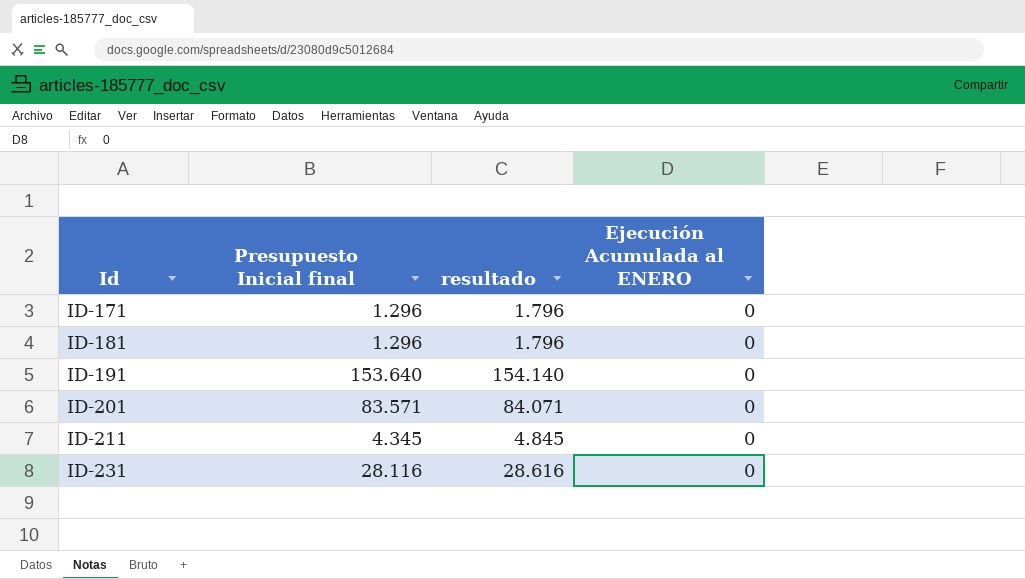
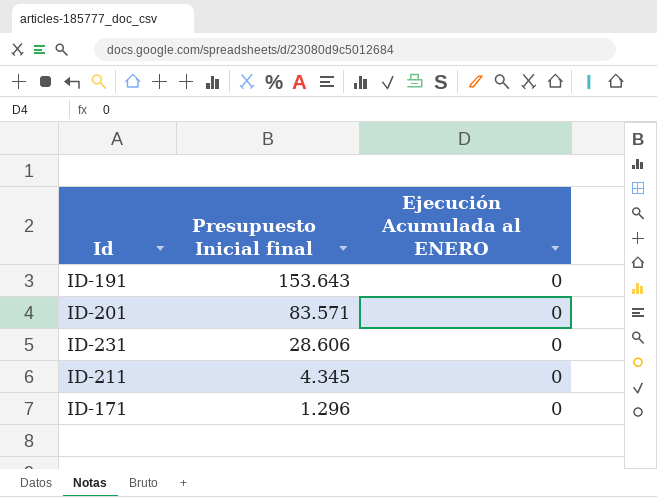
row order: Id ascending -> Presupuesto Inicial final descending
column resultado | formula: [Presupuesto Inicial final] + 500 -> none
row ID-181: 1.296 | 1.796 | 0 -> none
ID-191 | Presupuesto Inicial final: 153.640 -> 153.643
ID-231 | Presupuesto Inicial final: 28.116 -> 28.606

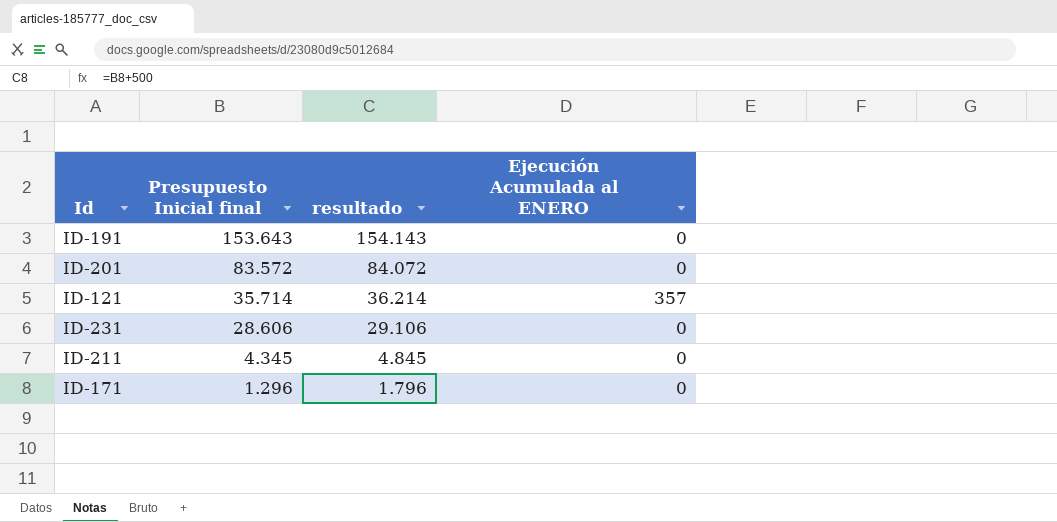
column resultado | formula: none -> [Presupuesto Inicial final] + 500
ID-201 | Presupuesto Inicial final: 83.571 -> 83.572
row ID-121: none -> 35.714 | 36.214 | 357

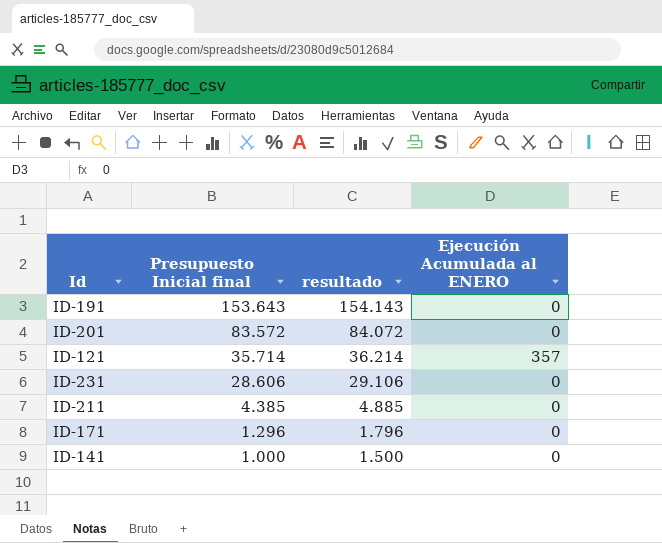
ID-211 | Presupuesto Inicial final: 4.345 -> 4.385
ID-211 | resultado: 4.845 -> 4.885
row ID-141: none -> 1.000 | 1.500 | 0

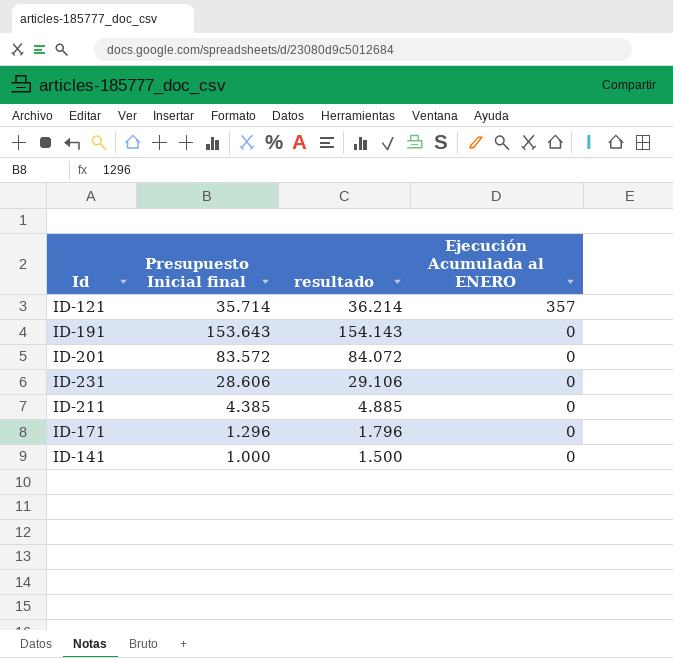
row order: Presupuesto Inicial final descending -> Ejecución Acumulada al ENERO descending

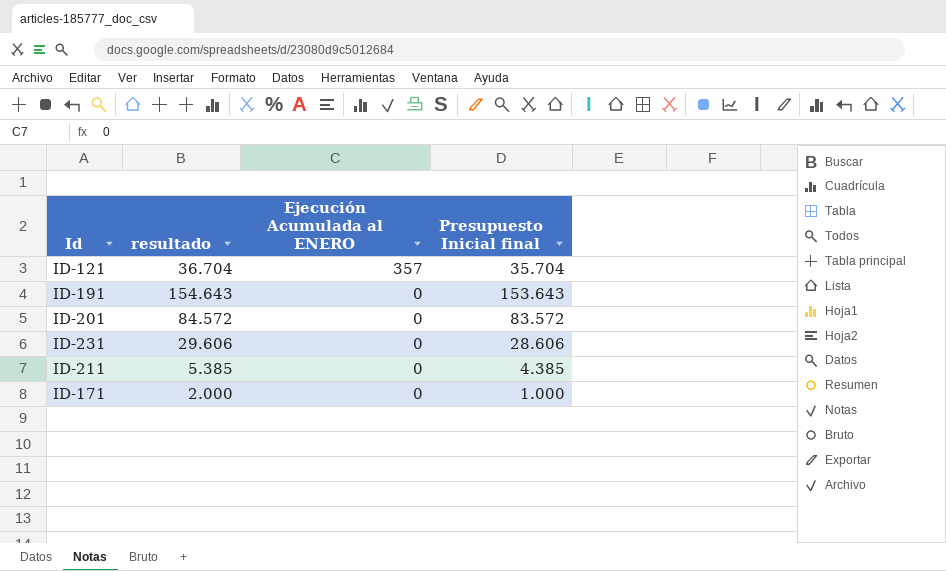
column resultado | formula: [Presupuesto Inicial final] + 500 -> [Presupuesto Inicial final] + 1000
column Presupuesto Inicial final | position: 2 -> 4
row ID-141: 1.000 | 1.500 | 0 -> none
ID-121 | Presupuesto Inicial final: 35.714 -> 35.704
ID-171 | Presupuesto Inicial final: 1.296 -> 1.000

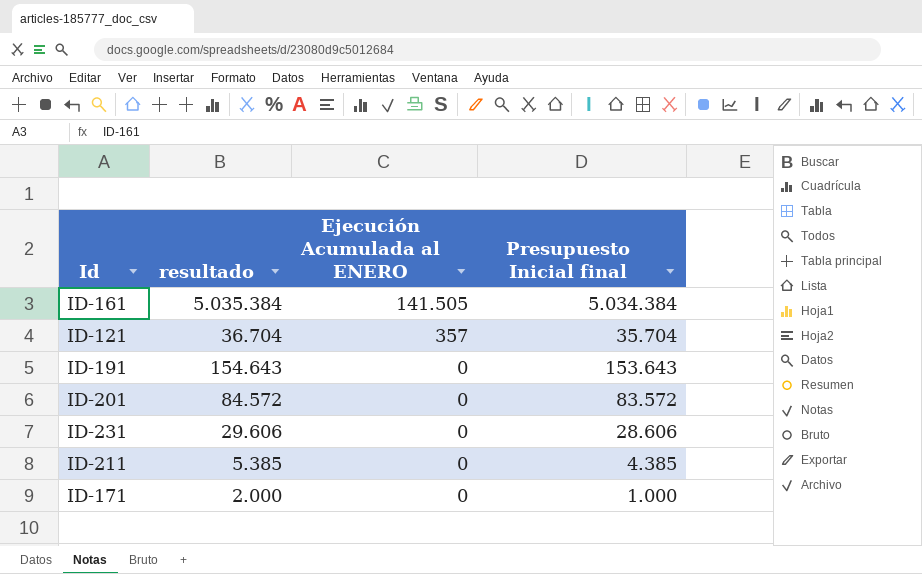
row ID-161: none -> 5.035.384 | 141.505 | 5.034.384

